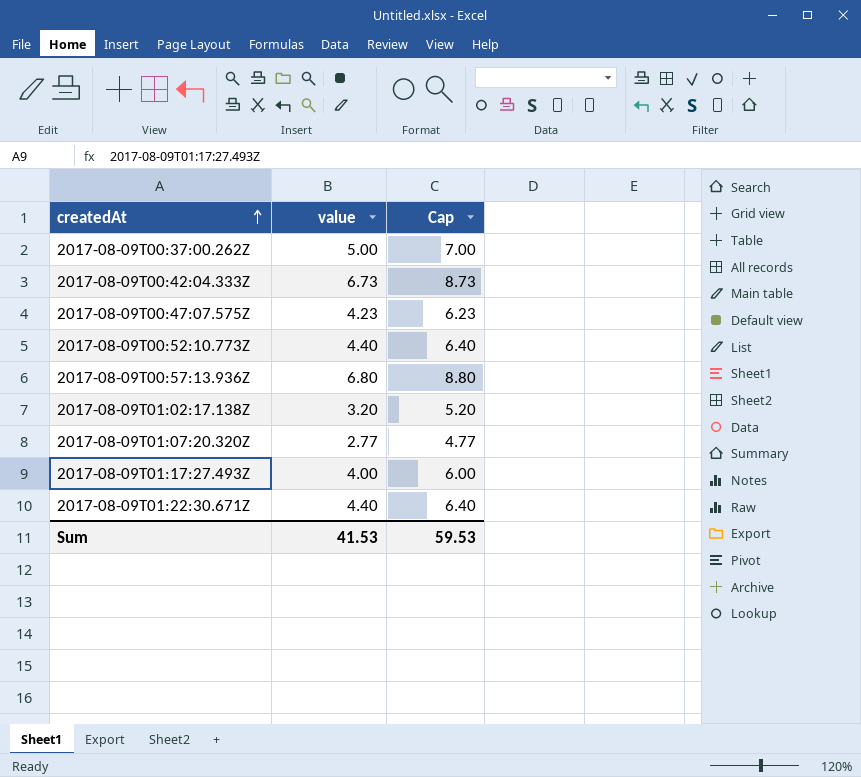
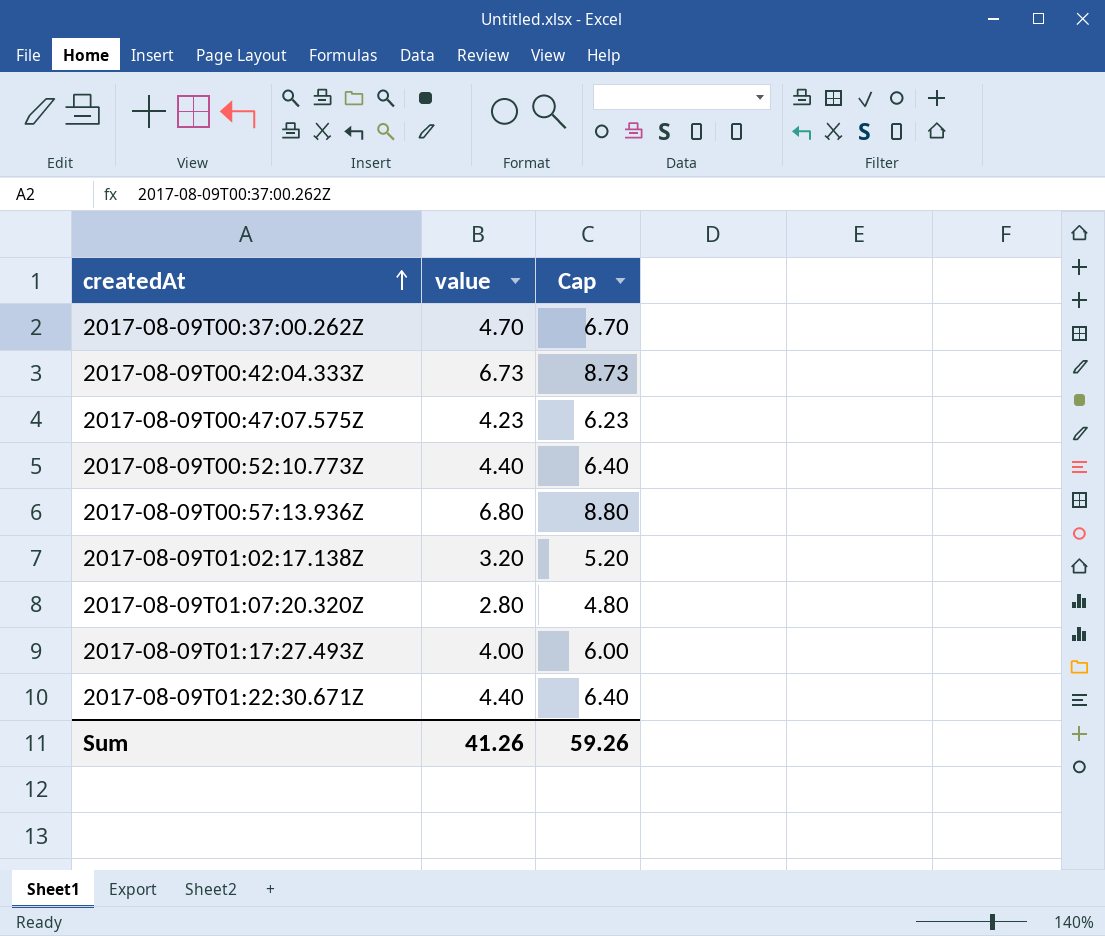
2017-08-09T00:37:00.262Z | value: 5.00 -> 4.70
2017-08-09T00:37:00.262Z | Cap: 7.00 -> 6.70
2017-08-09T01:07:20.320Z | value: 2.77 -> 2.80
2017-08-09T01:07:20.320Z | Cap: 4.77 -> 4.80
Sum | value: 41.53 -> 41.26
Sum | Cap: 59.53 -> 59.26

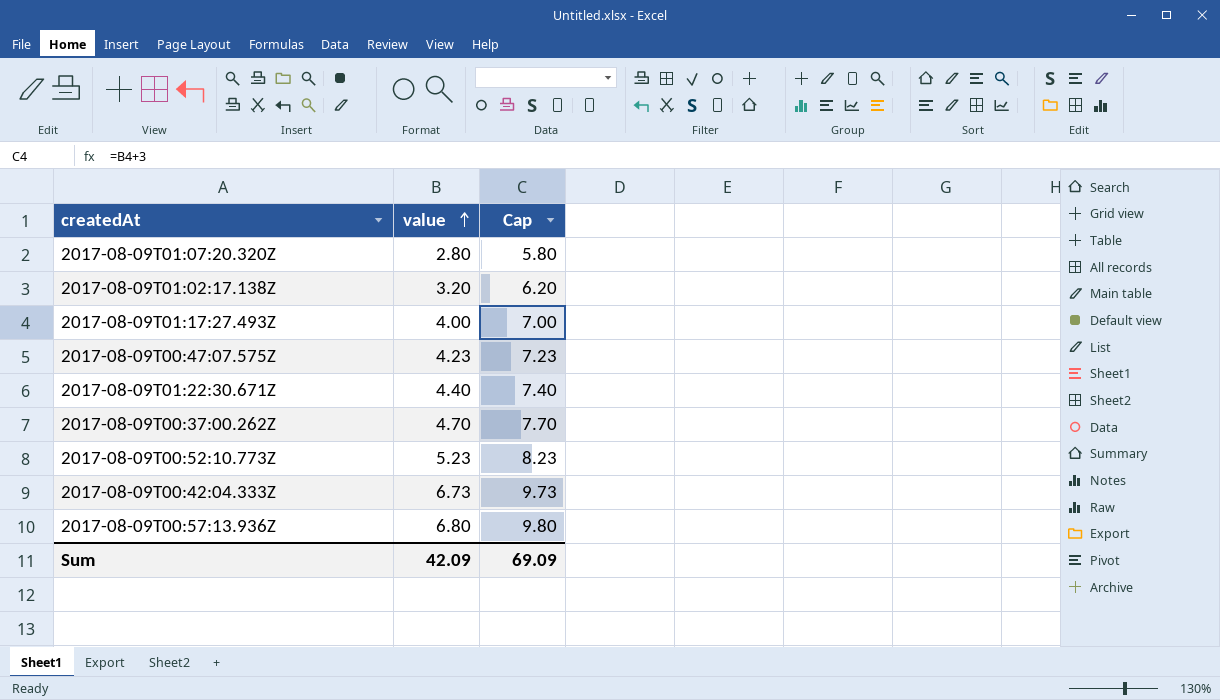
row order: createdAt ascending -> value ascending
column Cap | formula: [value] + 2 -> [value] + 3
2017-08-09T00:52:10.773Z | value: 4.40 -> 5.23
Sum | value: 41.26 -> 42.09
Sum | Cap: 59.26 -> 69.09

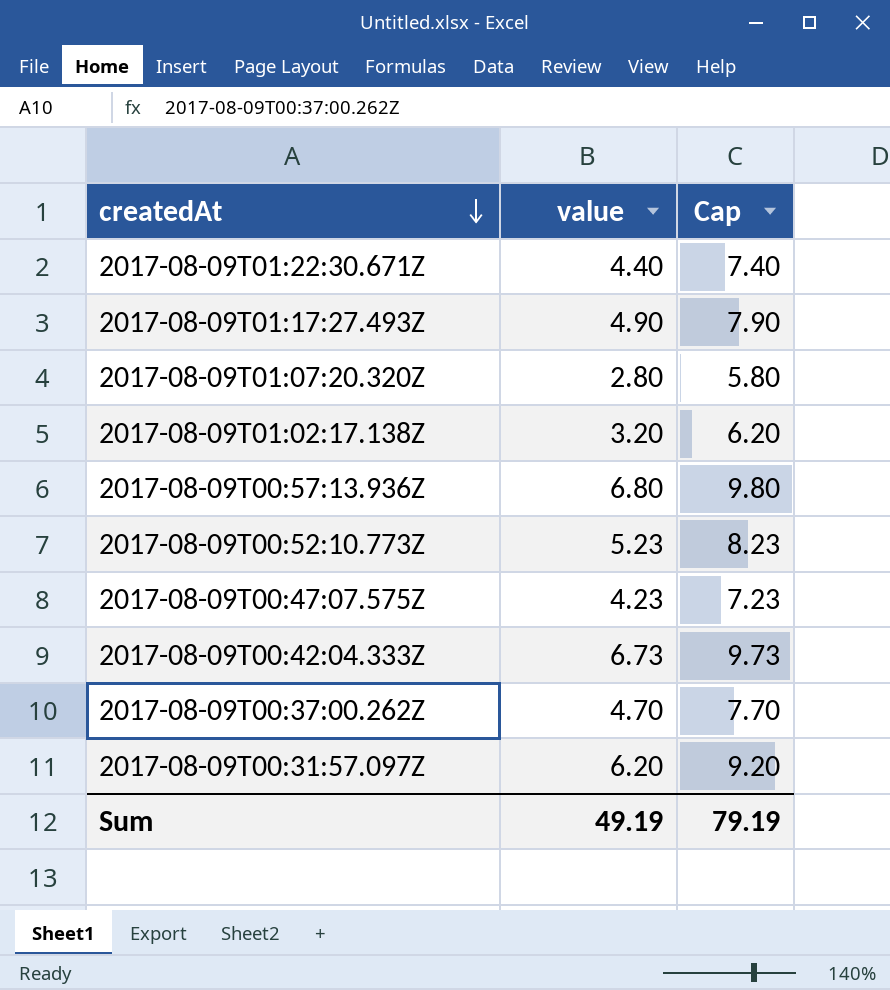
row order: value ascending -> createdAt descending
2017-08-09T01:17:27.493Z | value: 4.00 -> 4.90
2017-08-09T01:17:27.493Z | Cap: 7.00 -> 7.90
row 2017-08-09T00:31:57.097Z: none -> 6.20 | 9.20
Sum | value: 42.09 -> 49.19
Sum | Cap: 69.09 -> 79.19

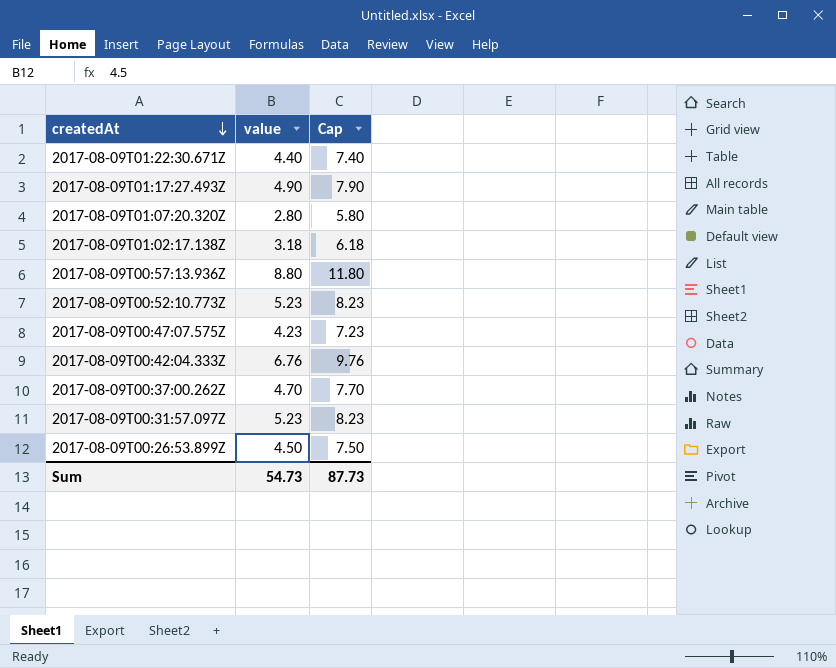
2017-08-09T01:02:17.138Z | value: 3.20 -> 3.18
2017-08-09T01:02:17.138Z | Cap: 6.20 -> 6.18
2017-08-09T00:57:13.936Z | value: 6.80 -> 8.80
2017-08-09T00:57:13.936Z | Cap: 9.80 -> 11.80
2017-08-09T00:42:04.333Z | value: 6.73 -> 6.76
2017-08-09T00:42:04.333Z | Cap: 9.73 -> 9.76
2017-08-09T00:31:57.097Z | value: 6.20 -> 5.23
2017-08-09T00:31:57.097Z | Cap: 9.20 -> 8.23
row 2017-08-09T00:26:53.899Z: none -> 4.50 | 7.50
Sum | value: 49.19 -> 54.73
Sum | Cap: 79.19 -> 87.73

